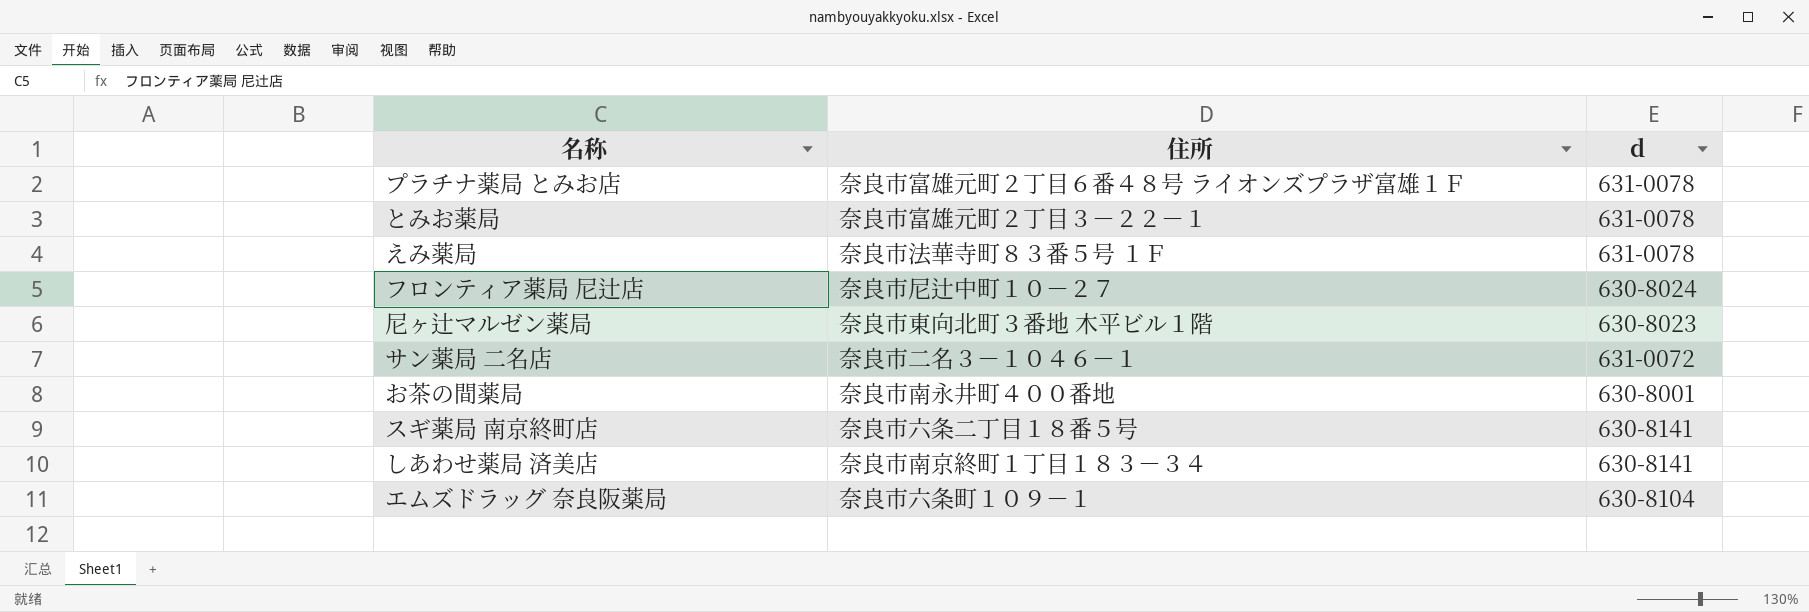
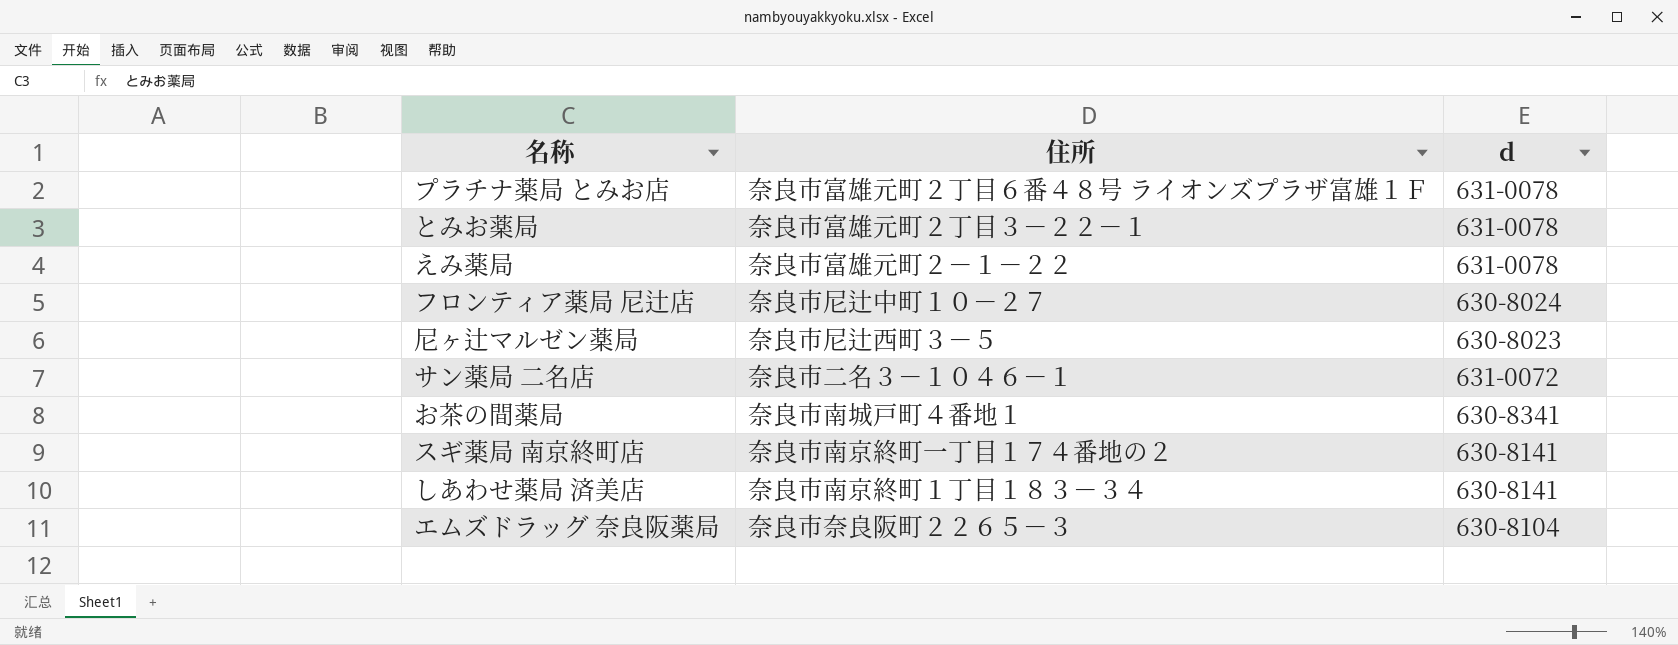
えみ薬局 | 住所: 奈良市法華寺町８３番５号 １Ｆ -> 奈良市富雄元町２－１－２２
尼ヶ辻マルゼン薬局 | 住所: 奈良市東向北町３番地 木平ビル１階 -> 奈良市尼辻西町３－５
お茶の間薬局 | 住所: 奈良市南永井町４００番地 -> 奈良市南城戸町４番地１
お茶の間薬局 | d: 630-8001 -> 630-8341
スギ薬局 南京終町店 | 住所: 奈良市六条二丁目１８番５号 -> 奈良市南京終町一丁目１７４番地の２
エムズドラッグ 奈良阪薬局 | 住所: 奈良市六条町１０９－１ -> 奈良市奈良阪町２２６５－３

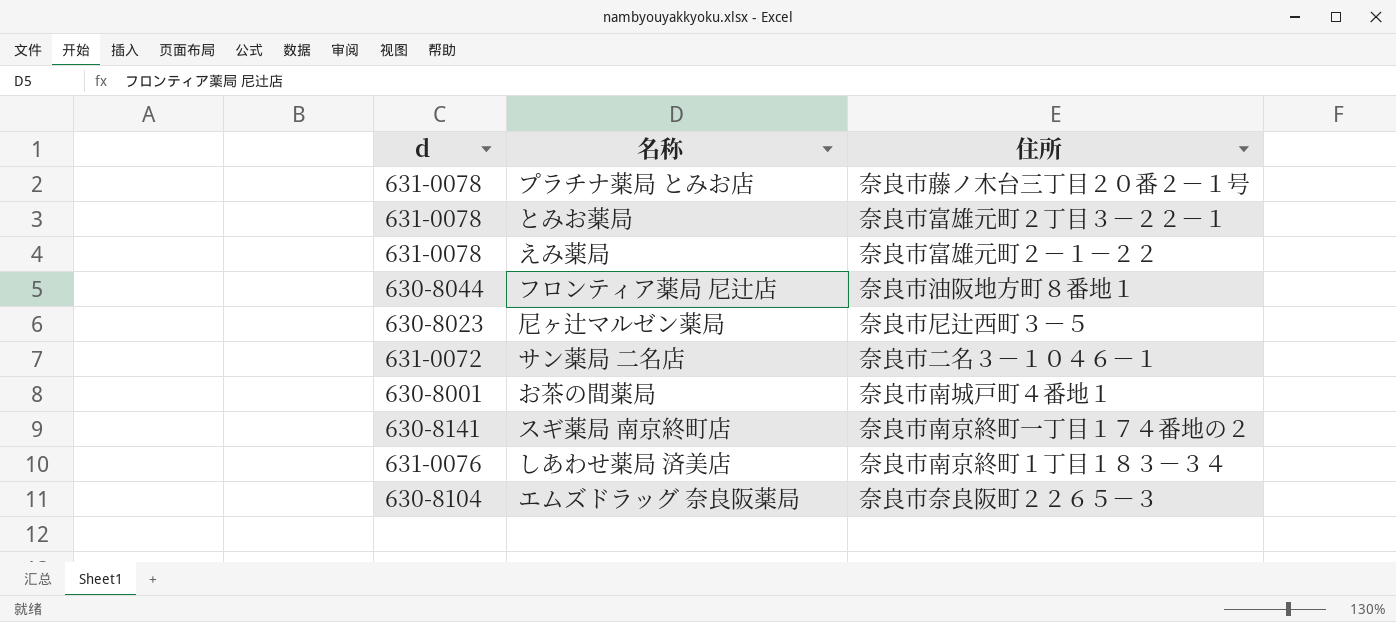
column d | position: 3 -> 1
プラチナ薬局 とみお店 | 住所: 奈良市富雄元町２丁目６番４８号 ライオンズプラザ富雄１Ｆ -> 奈良市藤ノ木台三丁目２０番２－１号
フロンティア薬局 尼辻店 | d: 630-8024 -> 630-8044
フロンティア薬局 尼辻店 | 住所: 奈良市尼辻中町１０－２７ -> 奈良市油阪地方町８番地１
お茶の間薬局 | d: 630-8341 -> 630-8001
しあわせ薬局 済美店 | d: 630-8141 -> 631-0076

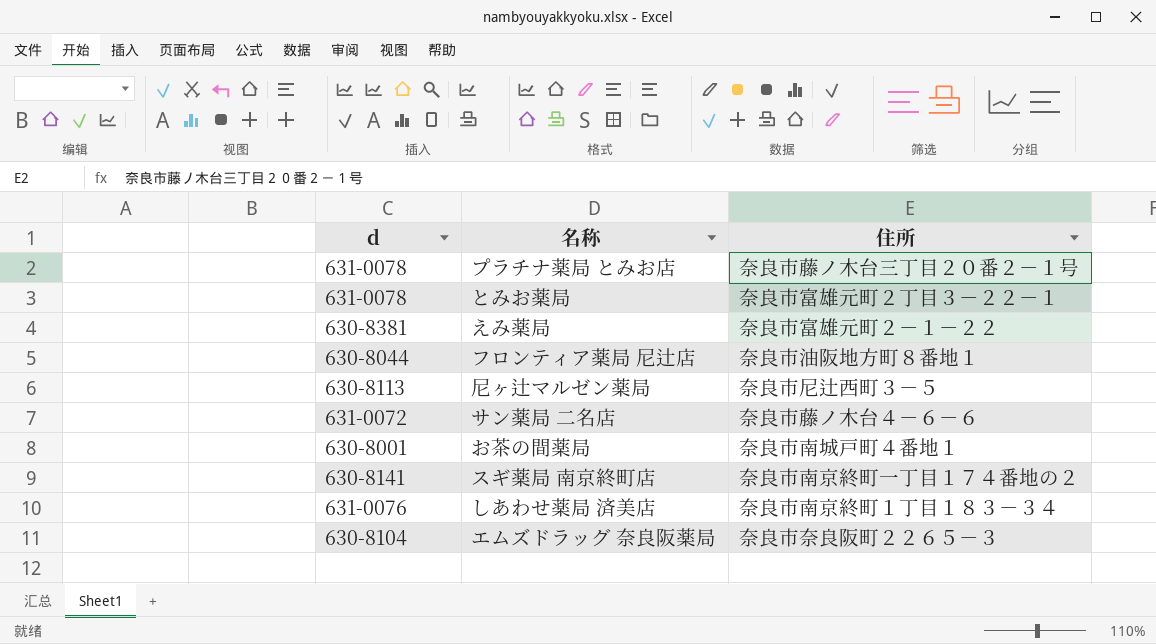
えみ薬局 | d: 631-0078 -> 630-8381
尼ヶ辻マルゼン薬局 | d: 630-8023 -> 630-8113
サン薬局 二名店 | 住所: 奈良市二名３－１０４６－１ -> 奈良市藤ノ木台４－６－６

